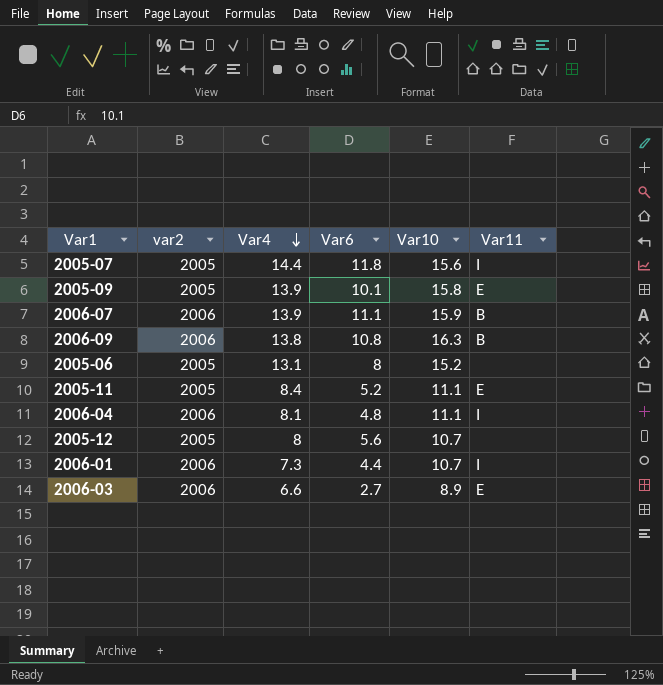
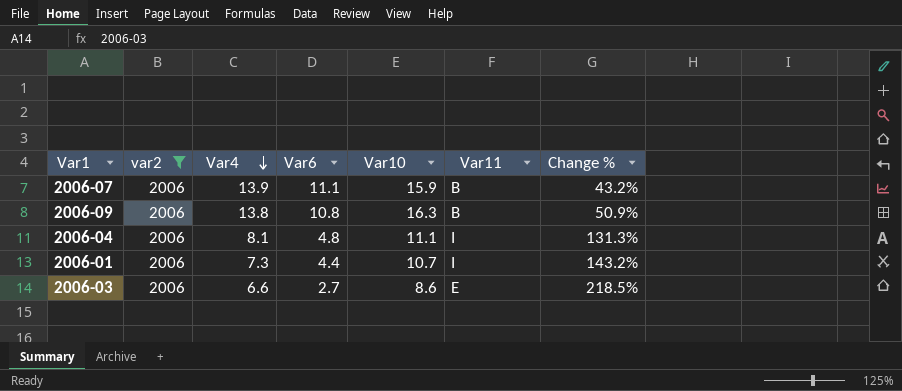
filter: none -> var2 = 2006
column Change % | formula: none -> ([Var10] - [Var6]) / [Var6]
2006-03 | Var10: 8.9 -> 8.6

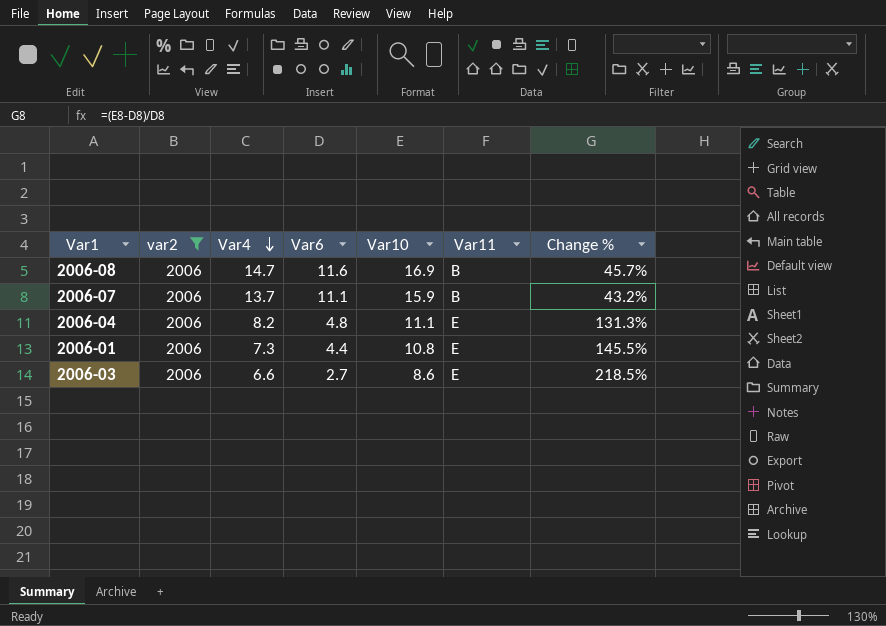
row 2006-09: 2006 | 13.8 | 10.8 | 16.3 | B | 50.9% -> none
row 2006-08: none -> 2006 | 14.7 | 11.6 | 16.9 | B | 45.7%
2006-07 | Var4: 13.9 -> 13.7
2006-04 | Var4: 8.1 -> 8.2
2006-04 | Var11: I -> E
2006-01 | Var10: 10.7 -> 10.8
2006-01 | Var11: I -> E
2006-01 | Change %: 143.2% -> 145.5%

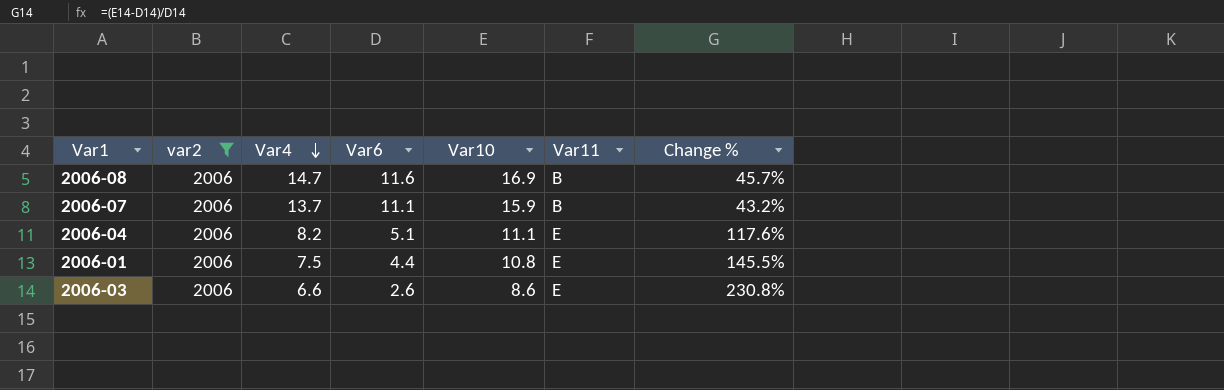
2006-04 | Var6: 4.8 -> 5.1
2006-04 | Change %: 131.3% -> 117.6%
2006-01 | Var4: 7.3 -> 7.5
2006-03 | Var6: 2.7 -> 2.6
2006-03 | Change %: 218.5% -> 230.8%

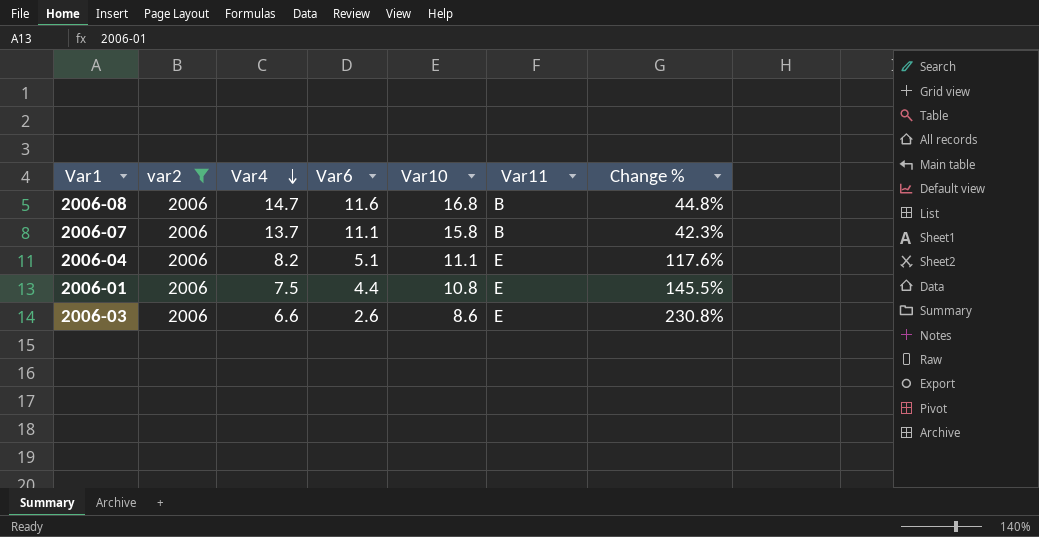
2006-08 | Var10: 16.9 -> 16.8
2006-08 | Change %: 45.7% -> 44.8%
2006-07 | Var10: 15.9 -> 15.8
2006-07 | Change %: 43.2% -> 42.3%

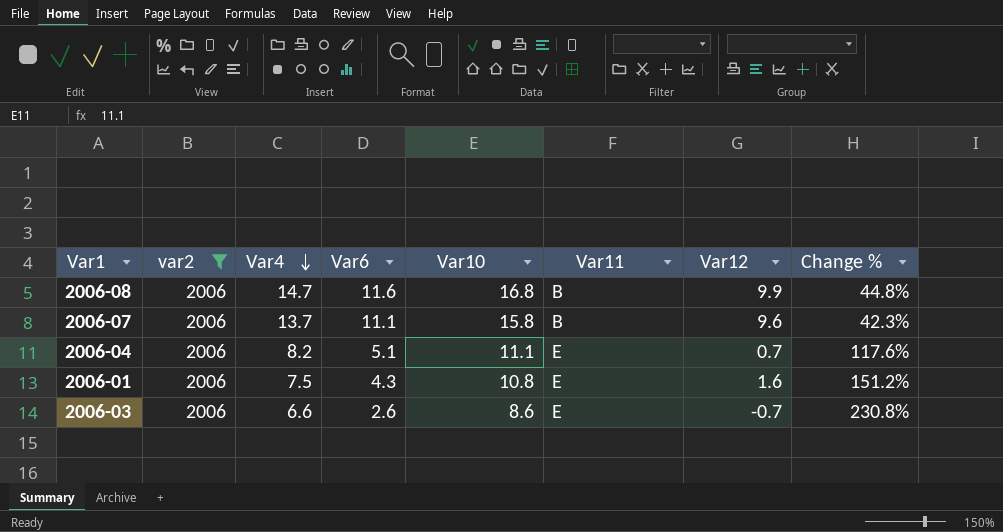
column Var12 | position: none -> 7
2006-01 | Var6: 4.4 -> 4.3
2006-01 | Change %: 145.5% -> 151.2%

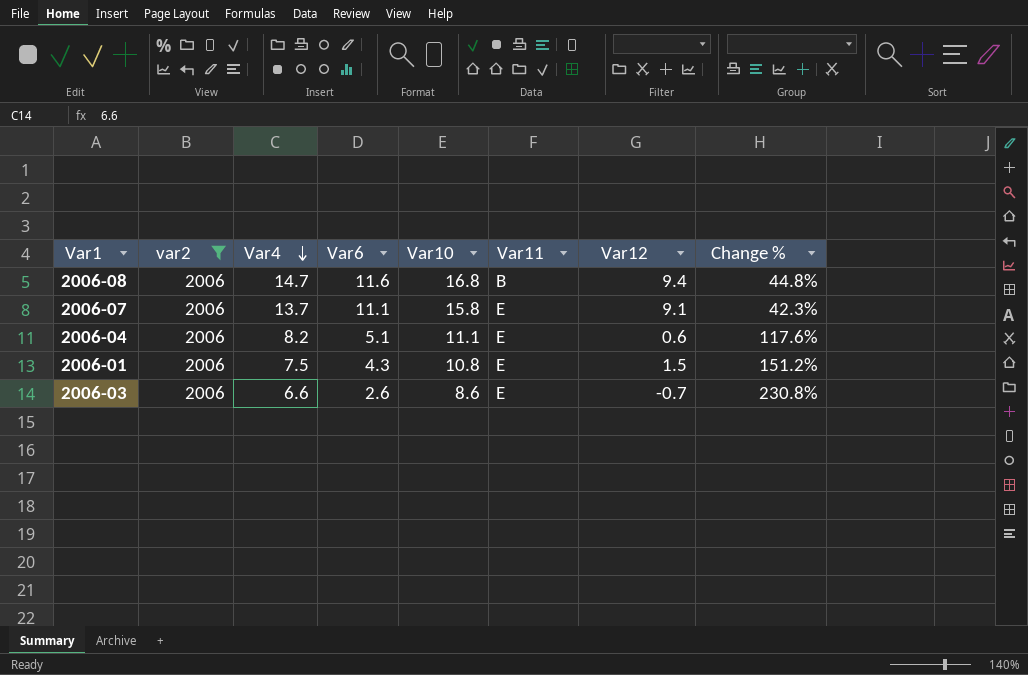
2006-08 | Var12: 9.9 -> 9.4
2006-07 | Var11: B -> E
2006-07 | Var12: 9.6 -> 9.1
2006-04 | Var12: 0.7 -> 0.6
2006-01 | Var12: 1.6 -> 1.5

